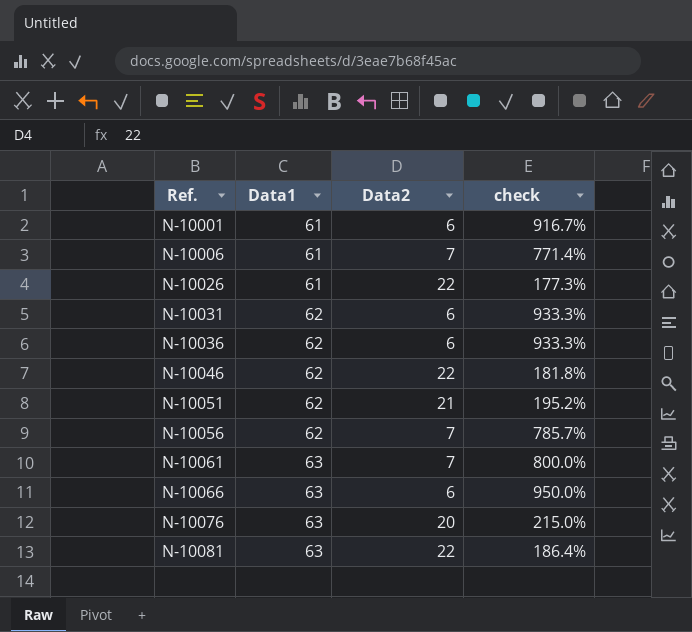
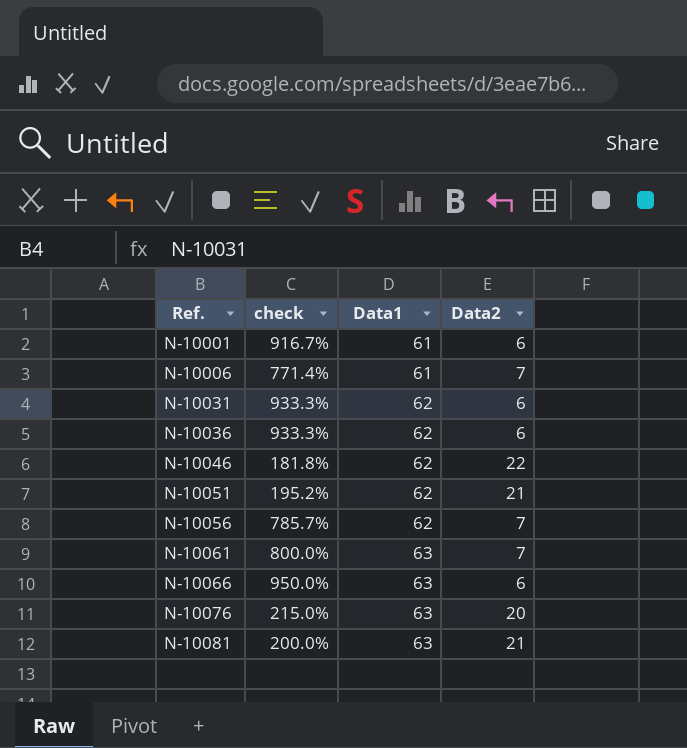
column check | position: 4 -> 2
row N-10026: 61 | 22 | 177.3% -> none
N-10081 | check: 186.4% -> 200.0%
N-10081 | Data2: 22 -> 21

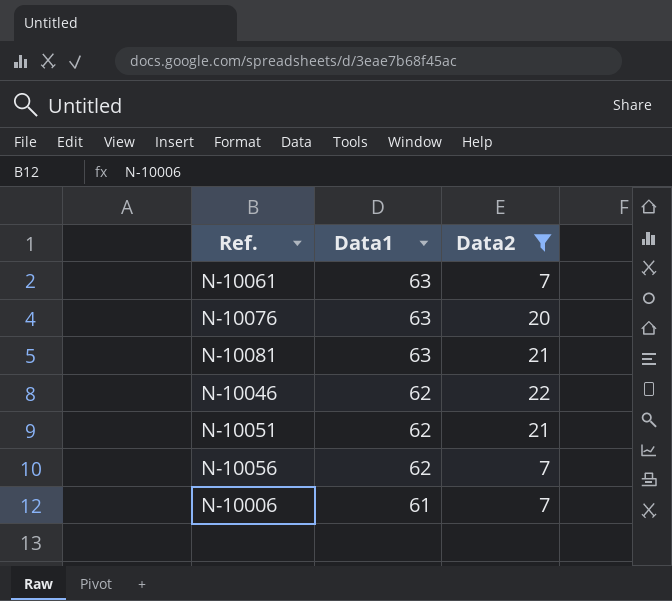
filter: none -> Data2 != 6
row order: Ref. ascending -> Data1 descending
column check | formula: ([Data1] - [Data2]) / [Data2] -> none

